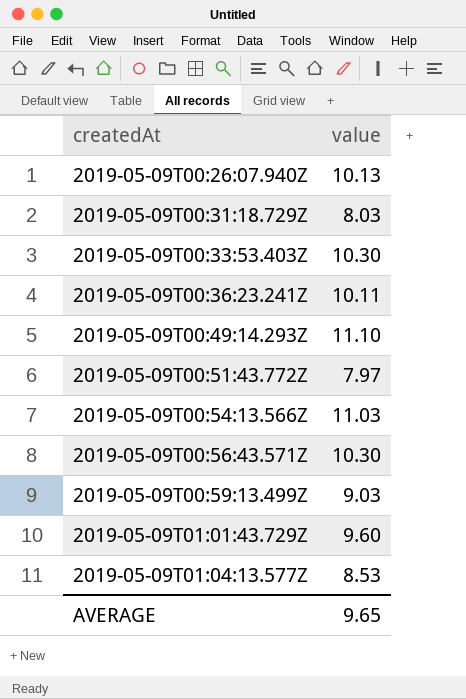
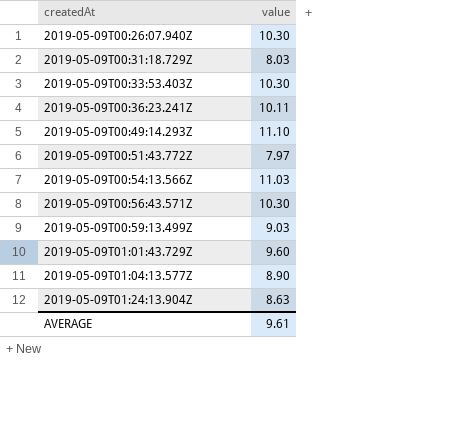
2019-05-09T00:26:07.940Z | value: 10.13 -> 10.30
2019-05-09T01:04:13.577Z | value: 8.53 -> 8.90
row 2019-05-09T01:24:13.904Z: none -> 8.63
AVERAGE | value: 9.65 -> 9.61

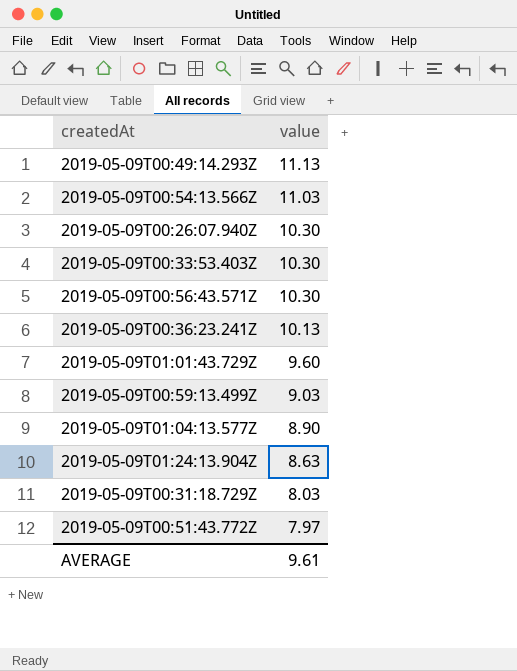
row order: createdAt ascending -> value descending
2019-05-09T00:49:14.293Z | value: 11.10 -> 11.13
2019-05-09T00:36:23.241Z | value: 10.11 -> 10.13

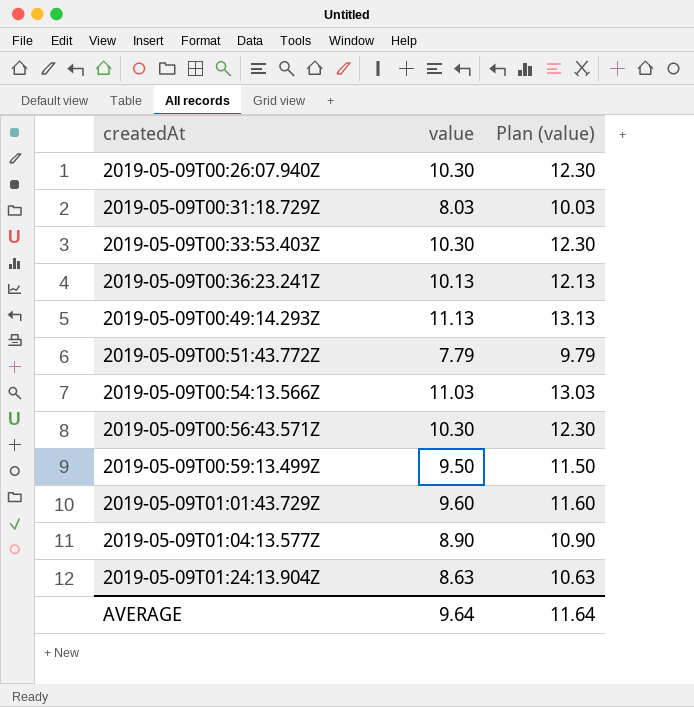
row order: value descending -> createdAt ascending
column Plan (value) | formula: none -> [value] + 2
2019-05-09T00:51:43.772Z | value: 7.97 -> 7.79
2019-05-09T00:59:13.499Z | value: 9.03 -> 9.50
AVERAGE | value: 9.61 -> 9.64

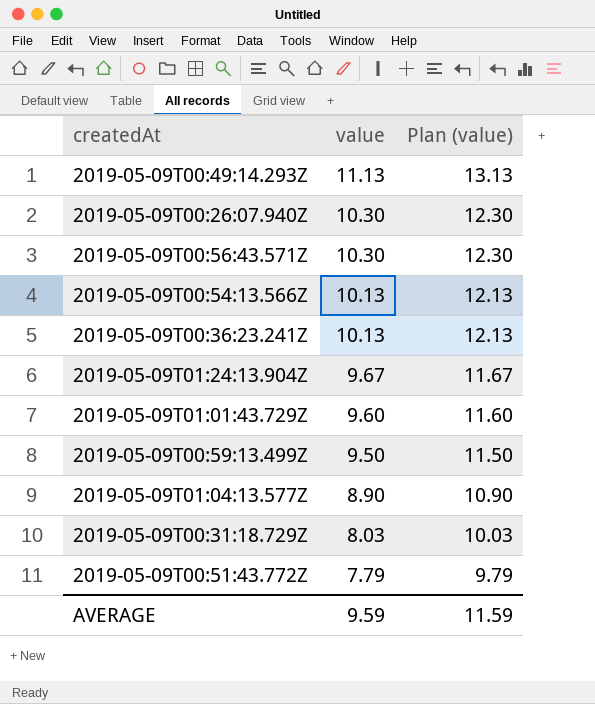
row order: createdAt ascending -> value descending
row 2019-05-09T00:33:53.403Z: 10.30 | 12.30 -> none
2019-05-09T00:54:13.566Z | value: 11.03 -> 10.13
2019-05-09T00:54:13.566Z | Plan (value): 13.03 -> 12.13
2019-05-09T01:24:13.904Z | value: 8.63 -> 9.67
2019-05-09T01:24:13.904Z | Plan (value): 10.63 -> 11.67
AVERAGE | value: 9.64 -> 9.59
AVERAGE | Plan (value): 11.64 -> 11.59

